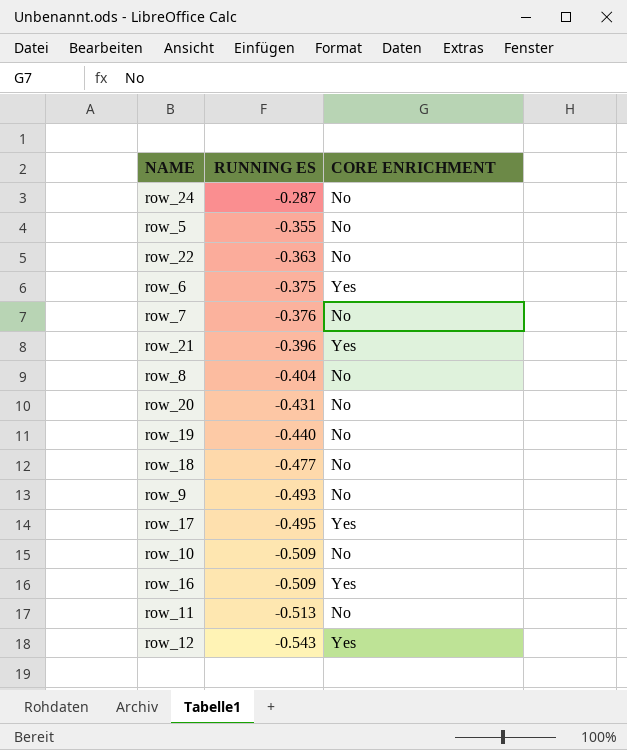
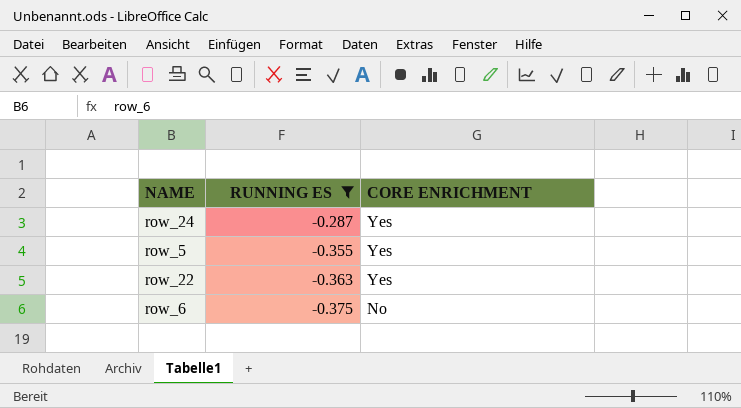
filter: none -> RUNNING ES >= -0.375
row_24 | CORE ENRICHMENT: No -> Yes
row_5 | CORE ENRICHMENT: No -> Yes
row_22 | CORE ENRICHMENT: No -> Yes
row_6 | CORE ENRICHMENT: Yes -> No

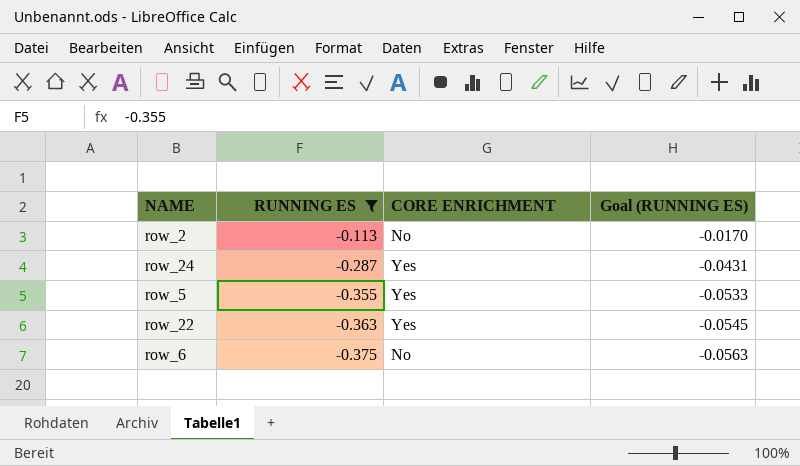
column Goal (RUNNING ES) | formula: none -> [RUNNING ES] * 0.15
row row_2: none -> -0.113 | No | -0.0170

